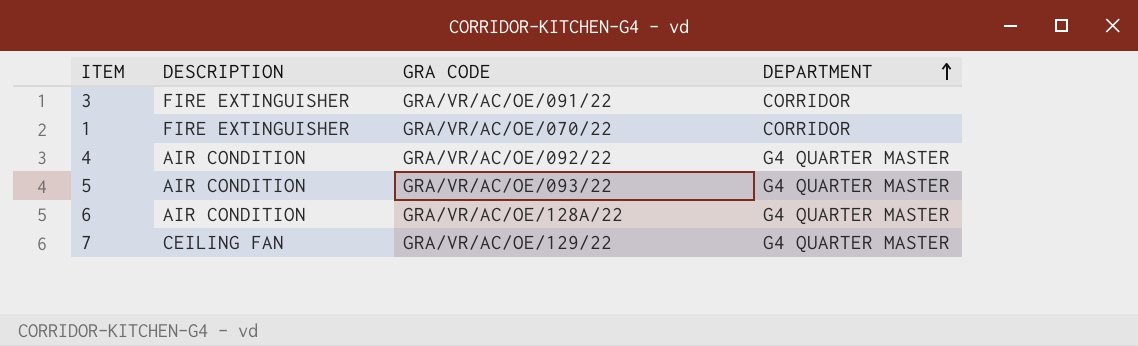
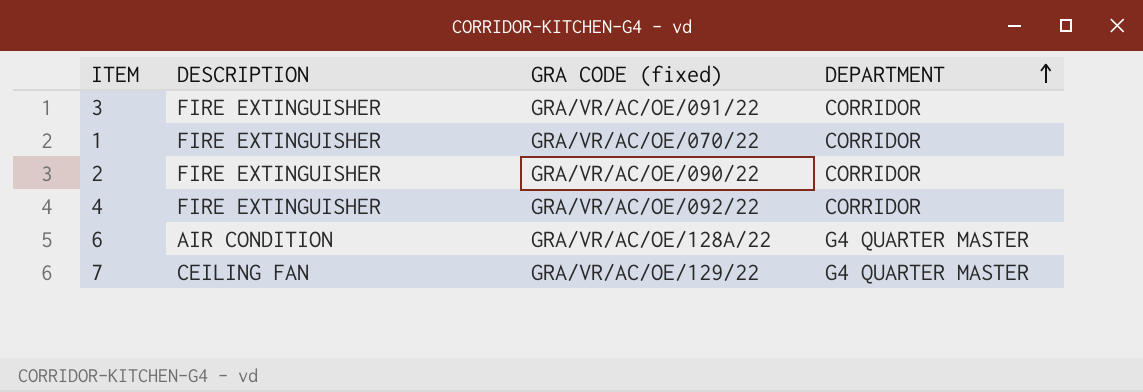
column name: GRA CODE -> GRA CODE (fixed)
row 5: AIR CONDITION | GRA/VR/AC/OE/093/22 | G4 QUARTER MASTER -> none
row 2: none -> FIRE EXTINGUISHER | GRA/VR/AC/OE/090/22 | CORRIDOR
4 | DESCRIPTION: AIR CONDITION -> FIRE EXTINGUISHER
4 | DEPARTMENT: G4 QUARTER MASTER -> CORRIDOR

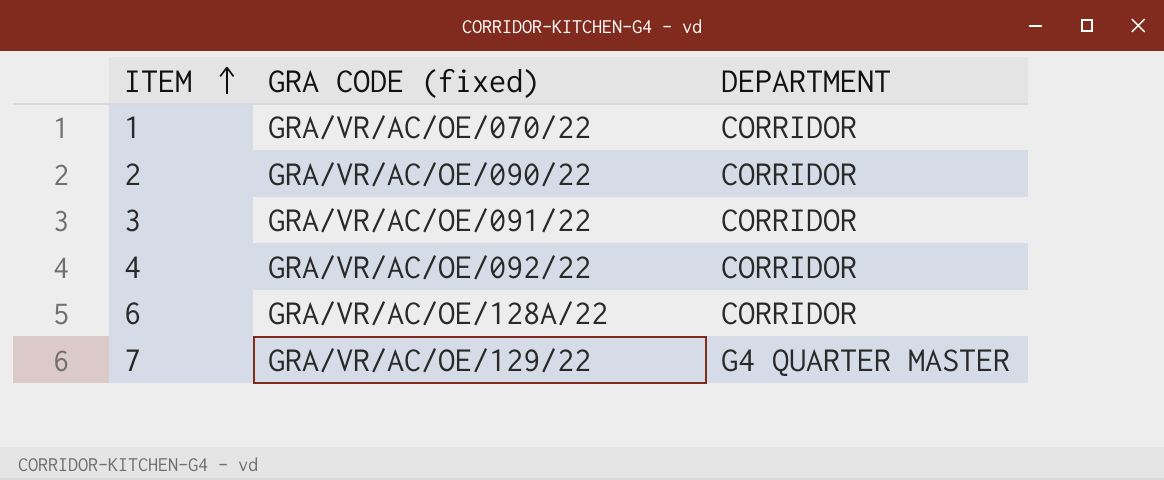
row order: DEPARTMENT ascending -> ITEM ascending
column DESCRIPTION | position: 2 -> none
6 | DEPARTMENT: G4 QUARTER MASTER -> CORRIDOR

